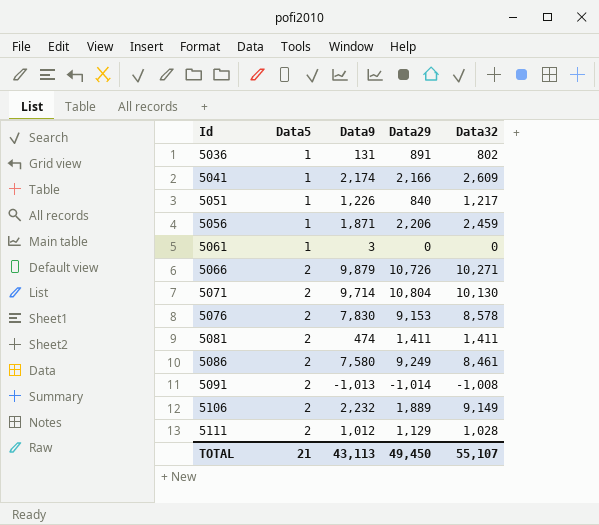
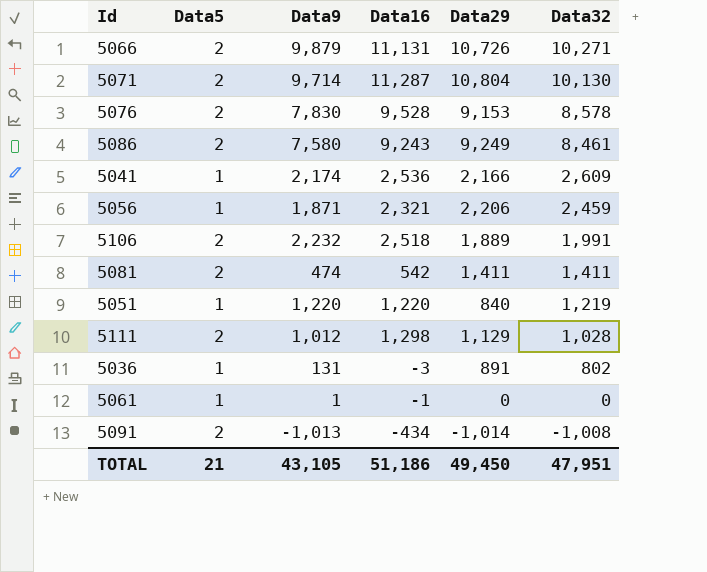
row order: Id ascending -> Data32 descending
column Data16 | position: none -> 4
5106 | Data32: 9,149 -> 1,991
5051 | Data9: 1,226 -> 1,220
5051 | Data32: 1,217 -> 1,219
5061 | Data9: 3 -> 1
TOTAL | Data9: 43,113 -> 43,105
TOTAL | Data32: 55,107 -> 47,951

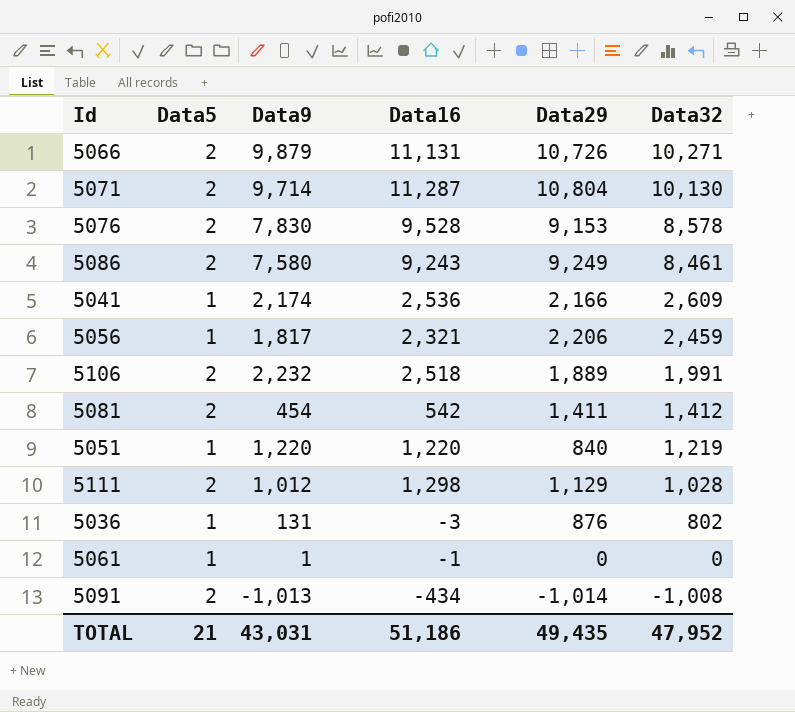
5056 | Data9: 1,871 -> 1,817
5081 | Data9: 474 -> 454
5081 | Data32: 1,411 -> 1,412
5036 | Data29: 891 -> 876
TOTAL | Data9: 43,105 -> 43,031
TOTAL | Data29: 49,450 -> 49,435
TOTAL | Data32: 47,951 -> 47,952

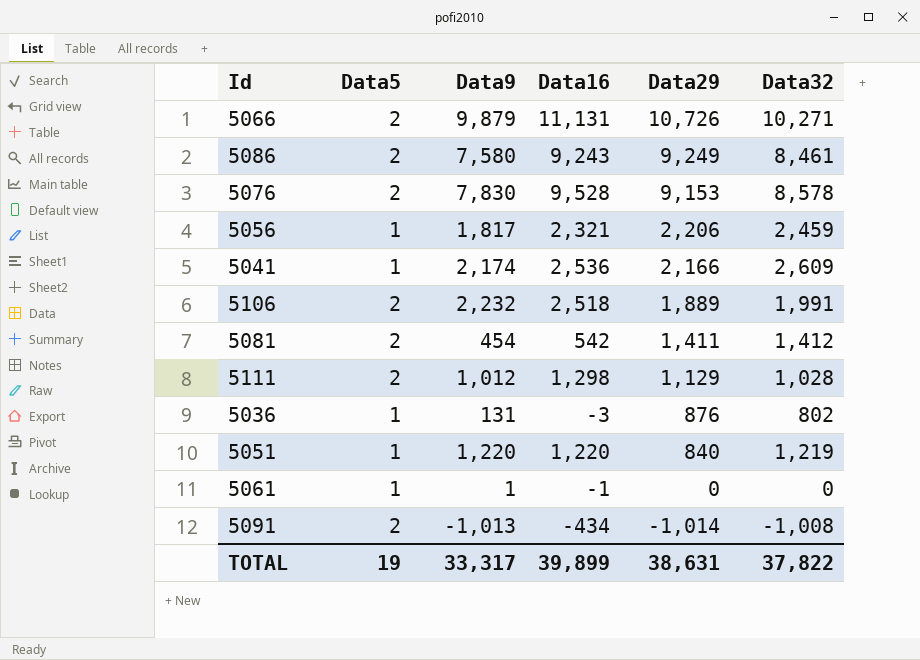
row order: Data32 descending -> Data29 descending
row 5071: 2 | 9,714 | 11,287 | 10,804 | 10,130 -> none
TOTAL | Data5: 21 -> 19
TOTAL | Data9: 43,031 -> 33,317
TOTAL | Data16: 51,186 -> 39,899
TOTAL | Data29: 49,435 -> 38,631
TOTAL | Data32: 47,952 -> 37,822

